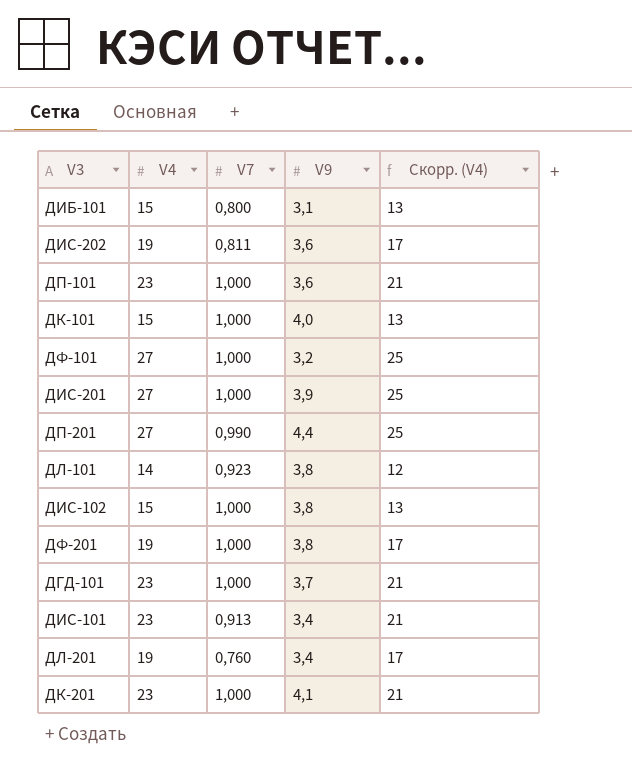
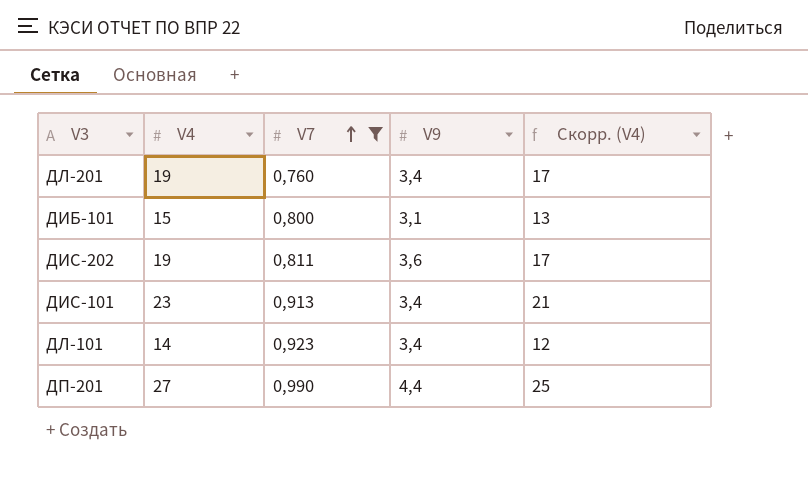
filter: none -> V7 != 1,000
row order: none -> V7 ascending
ДЛ-101 | V9: 3,8 -> 3,4

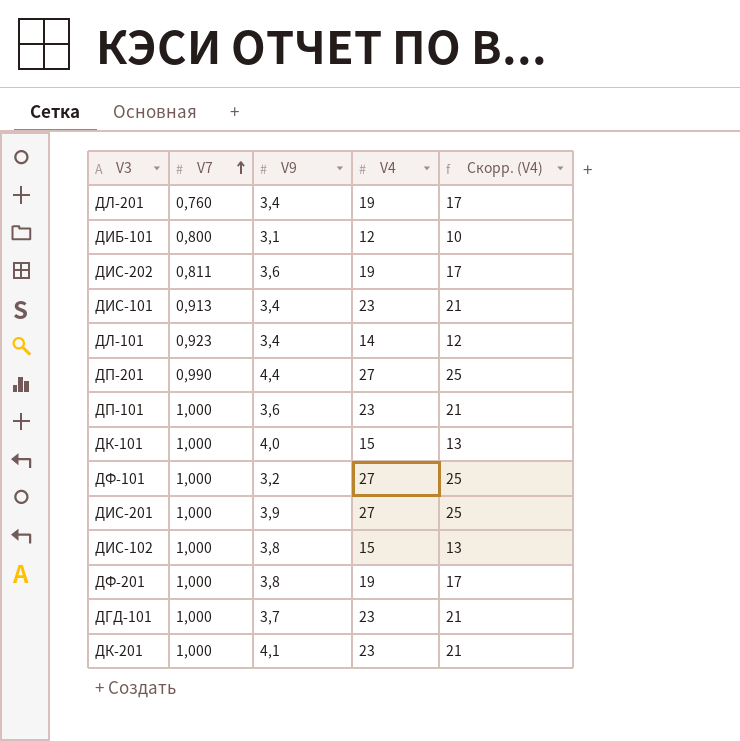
filter: V7 != 1,000 -> none
column V4 | position: 2 -> 4
ДИБ-101 | V4: 15 -> 12
ДИБ-101 | Скорр. (V4): 13 -> 10

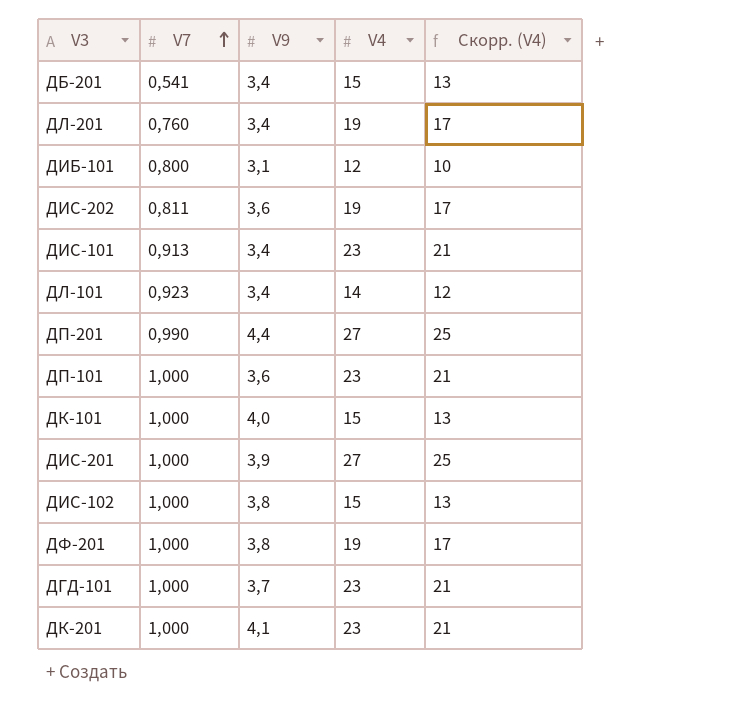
row ДФ-101: 1,000 | 3,2 | 27 | 25 -> none
row ДБ-201: none -> 0,541 | 3,4 | 15 | 13

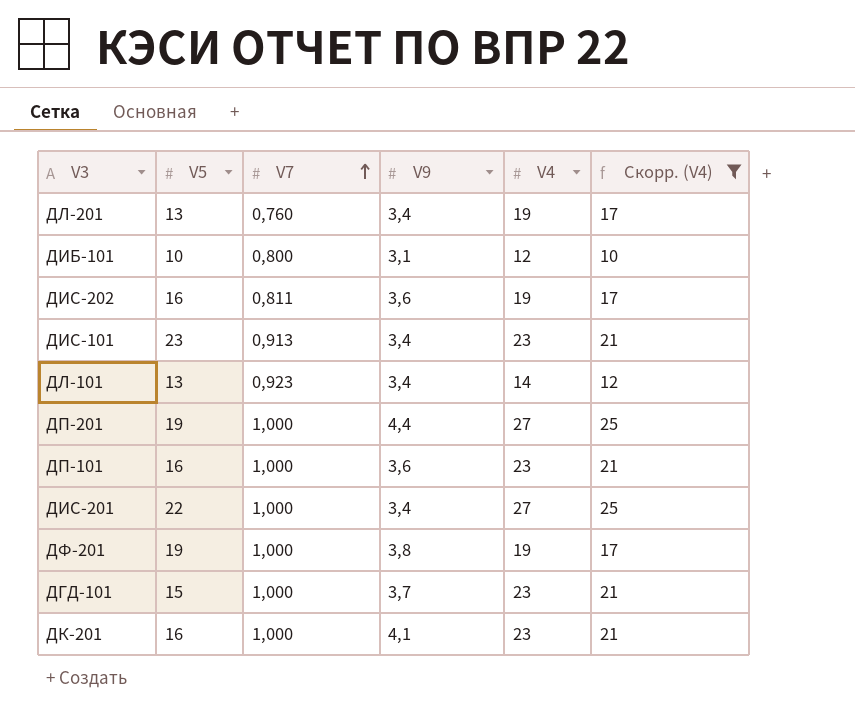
filter: none -> Скорр. (V4) != 13
column V5 | position: none -> 2
ДП-201 | V7: 0,990 -> 1,000
ДИС-201 | V9: 3,9 -> 3,4

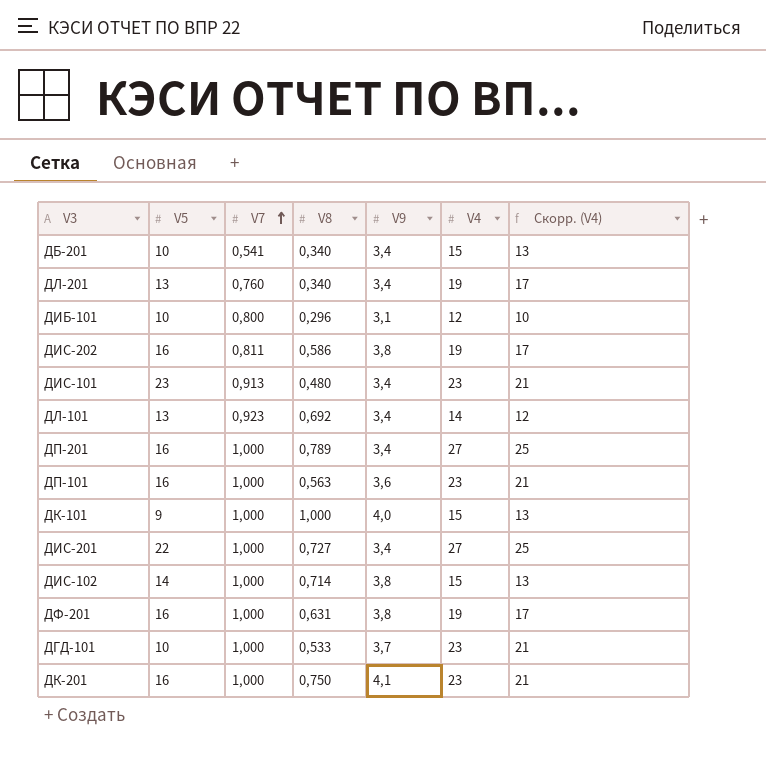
filter: Скорр. (V4) != 13 -> none
column V8 | position: none -> 4
ДИС-202 | V9: 3,6 -> 3,8
ДП-201 | V5: 19 -> 16
ДП-201 | V9: 4,4 -> 3,4
ДФ-201 | V5: 19 -> 16
ДГД-101 | V5: 15 -> 10

